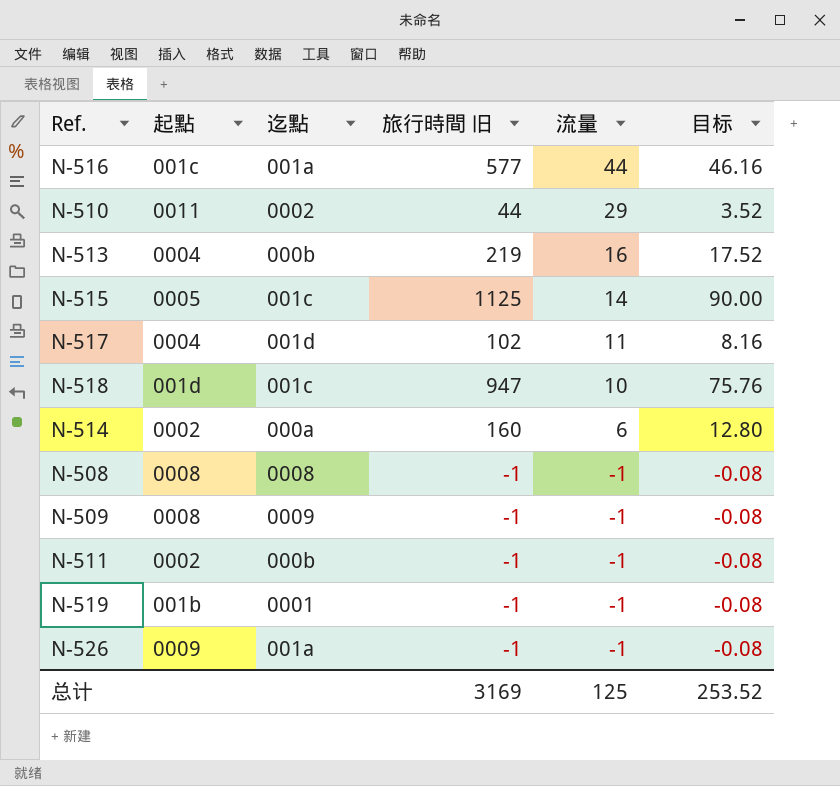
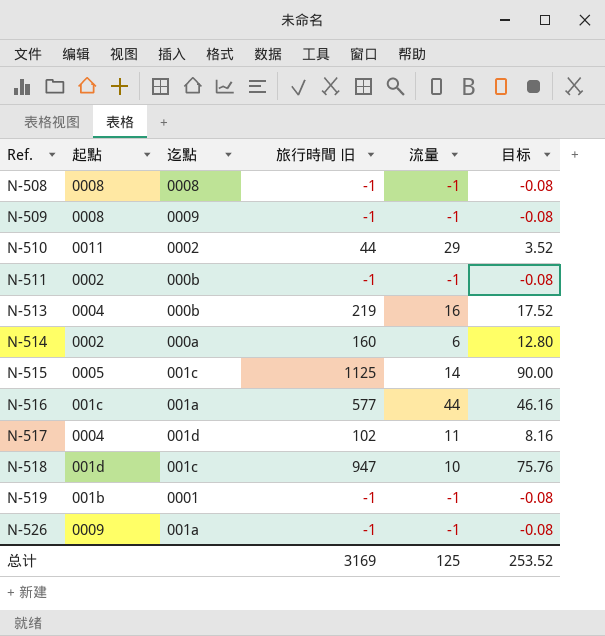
row order: 流量 descending -> Ref. ascending

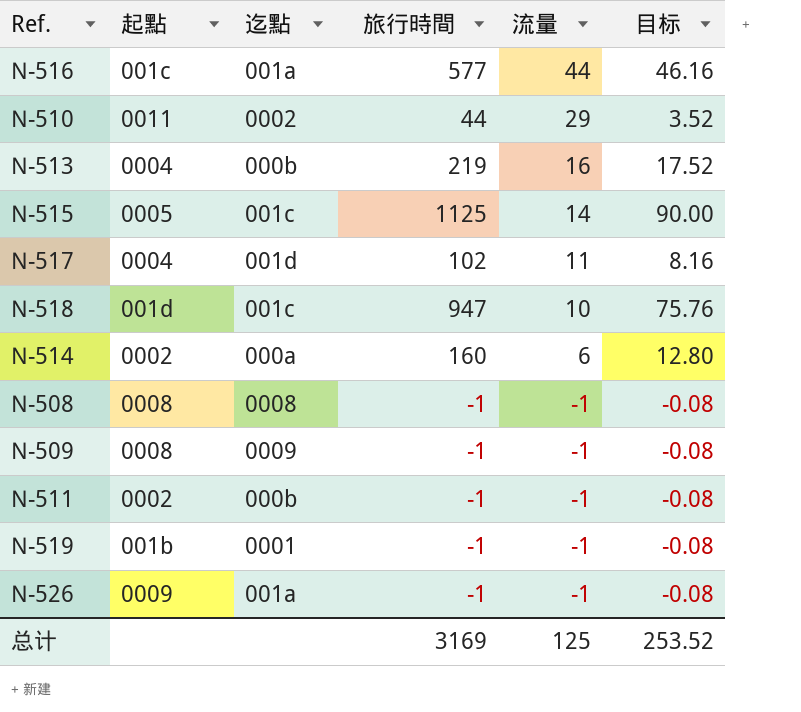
row order: Ref. ascending -> 流量 descending
column name: 旅行時間 旧 -> 旅行時間

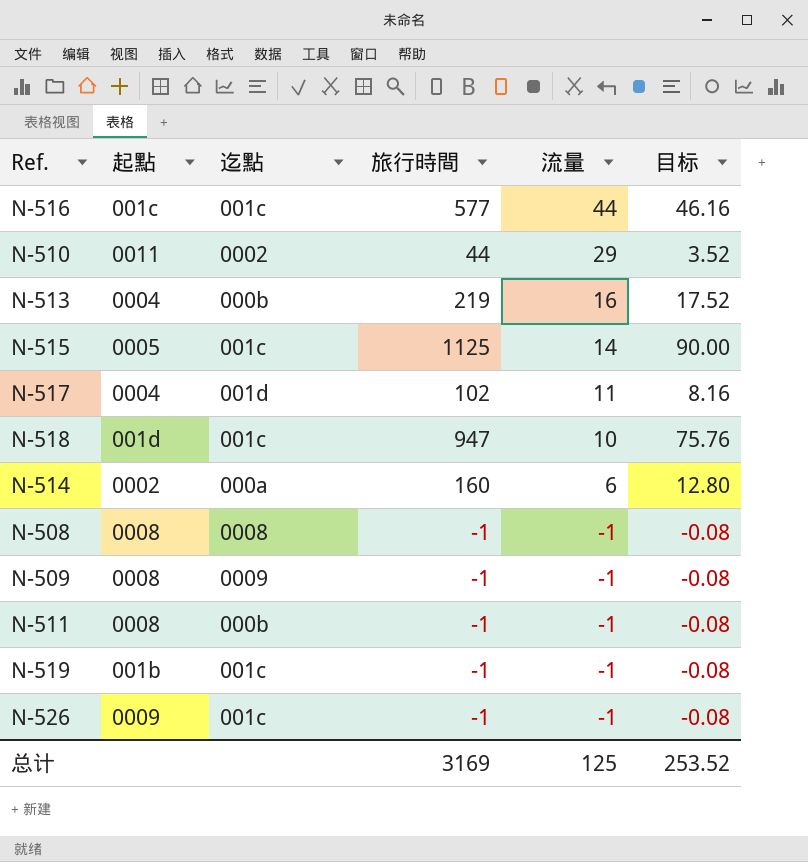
N-516 | 迄點: 001a -> 001c
N-511 | 起點: 0002 -> 0008
N-519 | 迄點: 0001 -> 001c
N-526 | 迄點: 001a -> 001c

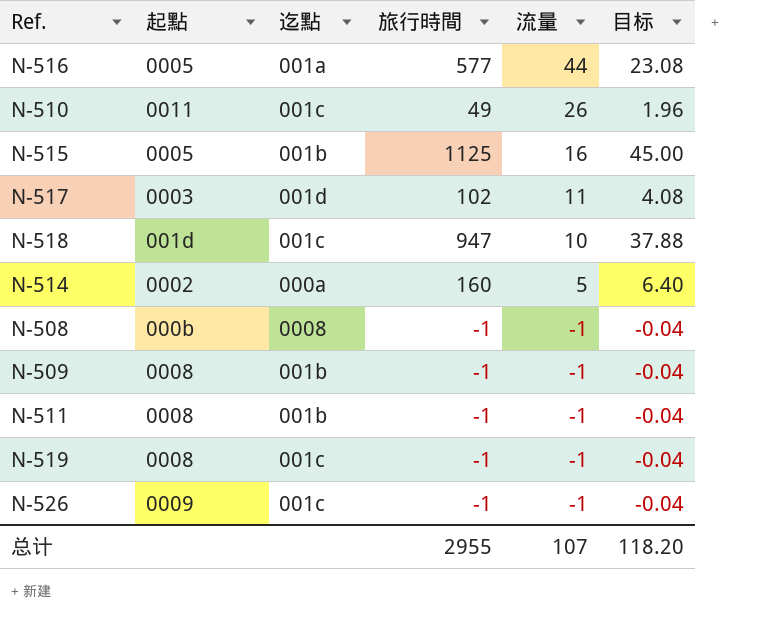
column 目标 | formula: [旅行時間] * 0.08 -> [旅行時間] * 0.04
row N-513: 0004 | 000b | 219 | 16 | 17.52 -> none
N-516 | 起點: 001c -> 0005
N-516 | 迄點: 001c -> 001a
N-510 | 迄點: 0002 -> 001c
N-510 | 旅行時間: 44 -> 49
N-510 | 流量: 29 -> 26
N-515 | 迄點: 001c -> 001b
N-515 | 流量: 14 -> 16
N-517 | 起點: 0004 -> 0003
N-514 | 流量: 6 -> 5
N-508 | 起點: 0008 -> 000b
N-509 | 迄點: 0009 -> 001b
N-511 | 迄點: 000b -> 001b
N-519 | 起點: 001b -> 0008
总计 | 旅行時間: 3169 -> 2955
总计 | 流量: 125 -> 107
总计 | 目标: 253.52 -> 118.20

